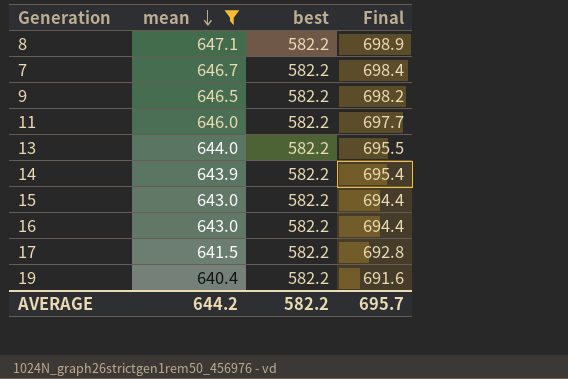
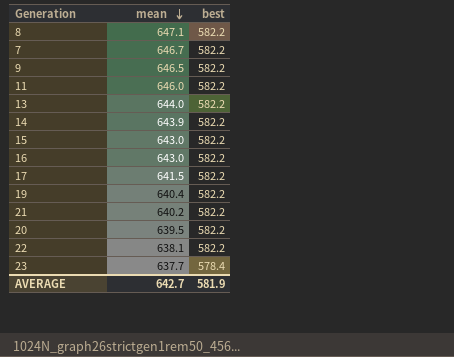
filter: mean >= 640.4 -> none
column Final | formula: [mean] * 1.08 -> none
AVERAGE | mean: 644.2 -> 642.7
AVERAGE | best: 582.2 -> 581.9

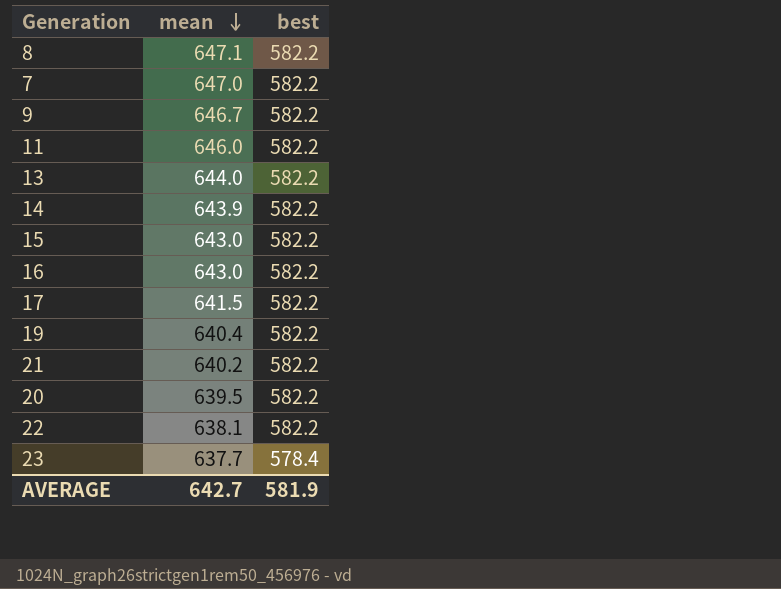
7 | mean: 646.7 -> 647.0
9 | mean: 646.5 -> 646.7

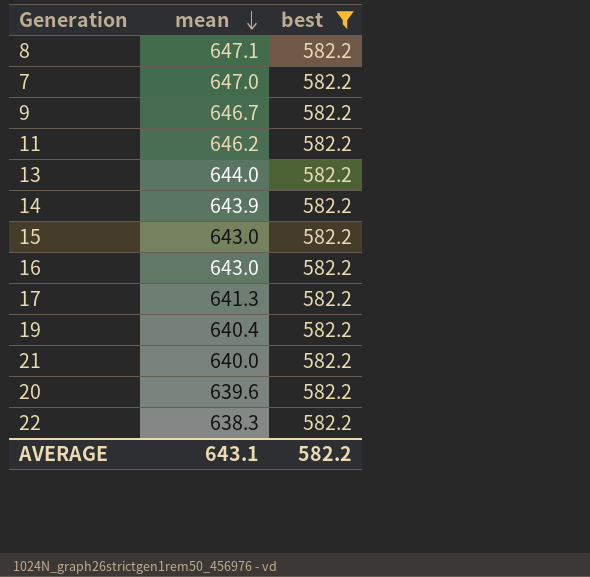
filter: none -> best = 582.2
11 | mean: 646.0 -> 646.2
17 | mean: 641.5 -> 641.3
21 | mean: 640.2 -> 640.0
20 | mean: 639.5 -> 639.6
22 | mean: 638.1 -> 638.3
AVERAGE | mean: 642.7 -> 643.1
AVERAGE | best: 581.9 -> 582.2

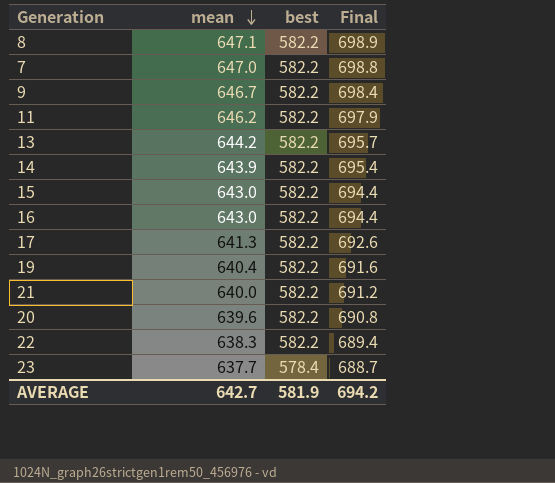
filter: best = 582.2 -> none
column Final | formula: none -> [mean] * 1.08
13 | mean: 644.0 -> 644.2
AVERAGE | mean: 643.1 -> 642.7
AVERAGE | best: 582.2 -> 581.9

